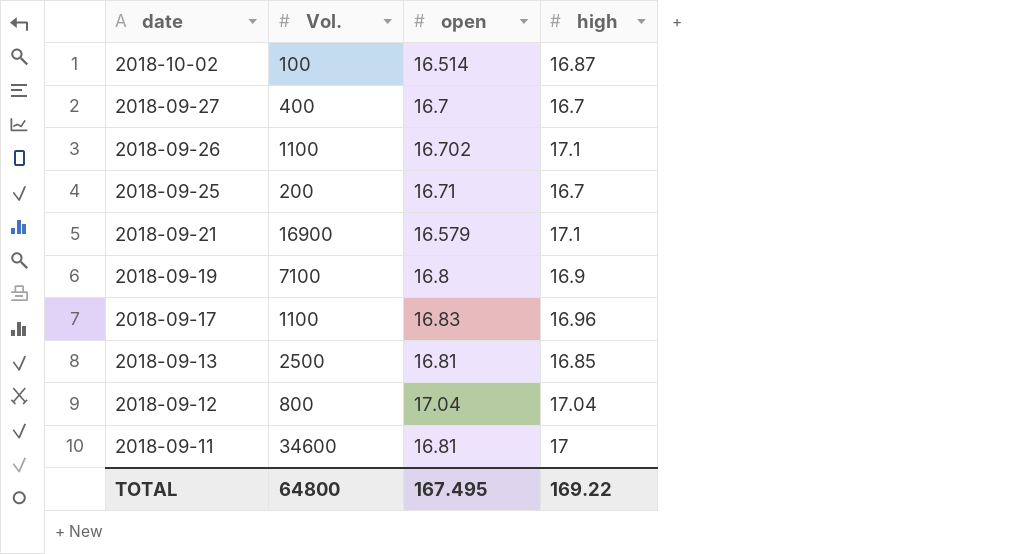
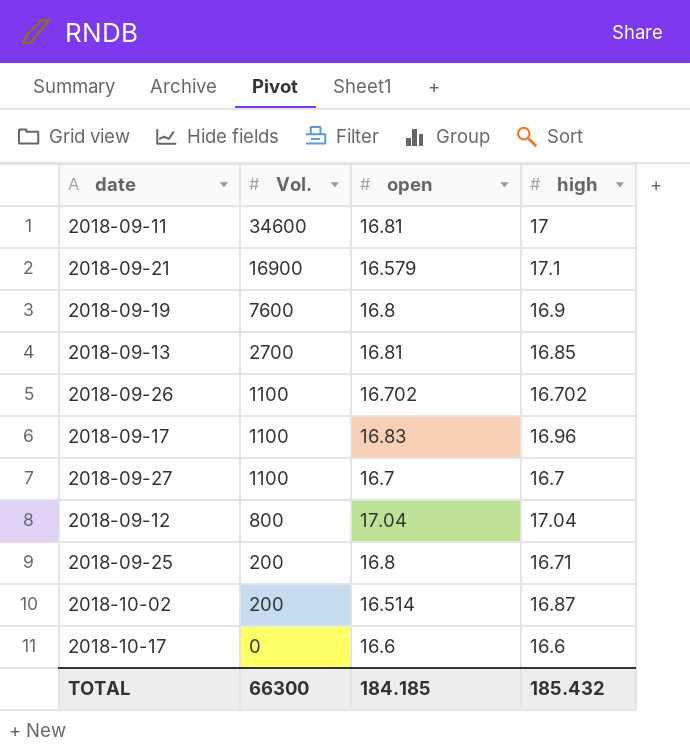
row order: date descending -> Vol. descending
2018-09-19 | Vol.: 7100 -> 7600
2018-09-13 | Vol.: 2500 -> 2700
2018-09-26 | high: 17.1 -> 16.702
2018-09-27 | Vol.: 400 -> 1100
2018-09-25 | open: 16.71 -> 16.8
2018-09-25 | high: 16.7 -> 16.71
2018-10-02 | Vol.: 100 -> 200
row 2018-10-17: none -> 0 | 16.6 | 16.6
TOTAL | Vol.: 64800 -> 66300
TOTAL | open: 167.495 -> 184.185
TOTAL | high: 169.22 -> 185.432

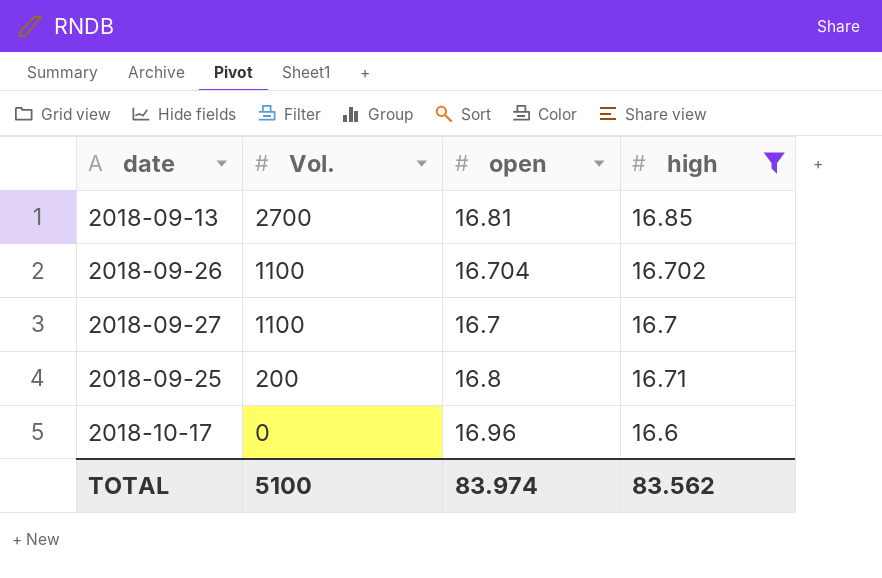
filter: none -> high <= 16.85
2018-09-26 | open: 16.702 -> 16.704
2018-10-17 | open: 16.6 -> 16.96
TOTAL | Vol.: 66300 -> 5100
TOTAL | open: 184.185 -> 83.974
TOTAL | high: 185.432 -> 83.562

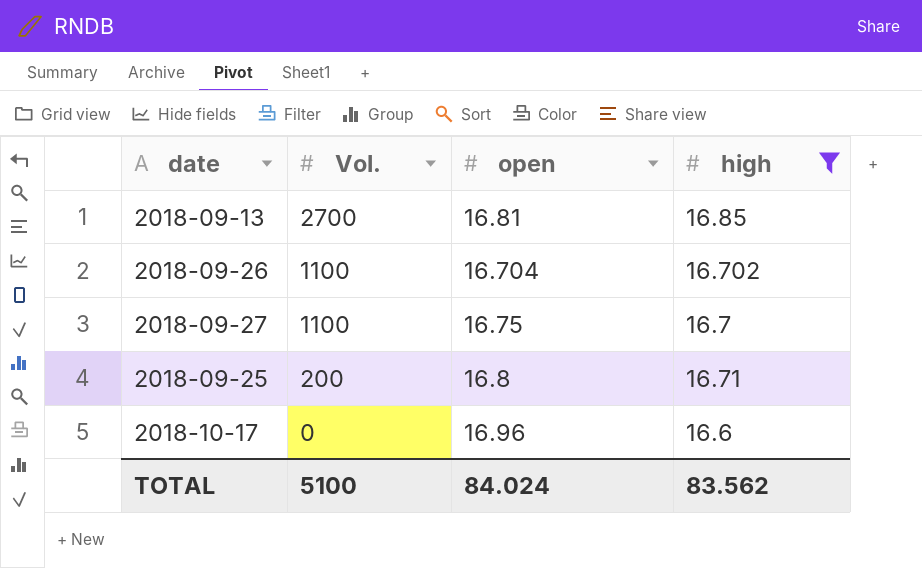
2018-09-27 | open: 16.7 -> 16.75
TOTAL | open: 83.974 -> 84.024

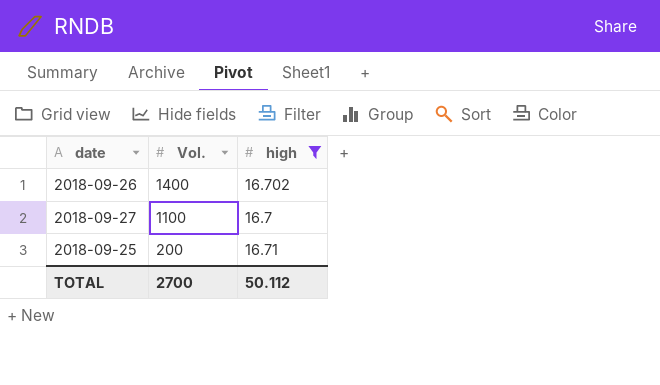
column open | position: 3 -> none
row 2018-09-13: 2700 | 16.81 | 16.85 -> none
row 2018-10-17: 0 | 16.96 | 16.6 -> none
2018-09-26 | Vol.: 1100 -> 1400
TOTAL | Vol.: 5100 -> 2700
TOTAL | high: 83.562 -> 50.112

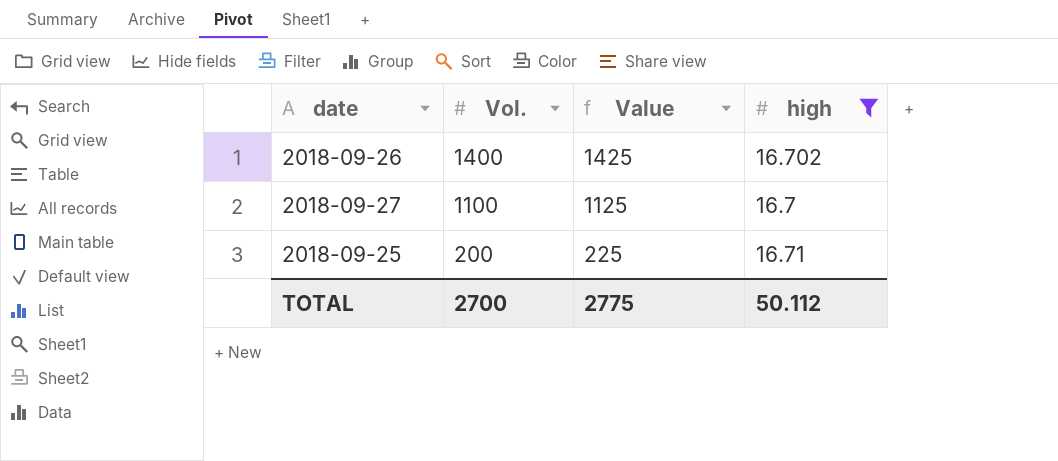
column Value | formula: none -> [Vol.] + 25

